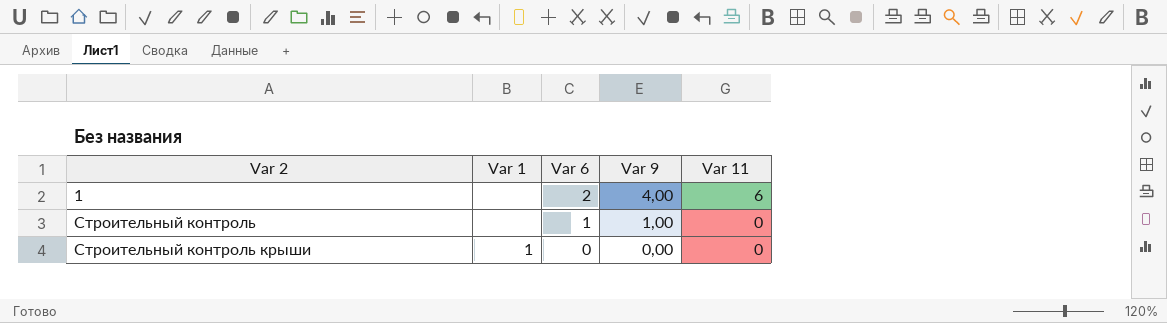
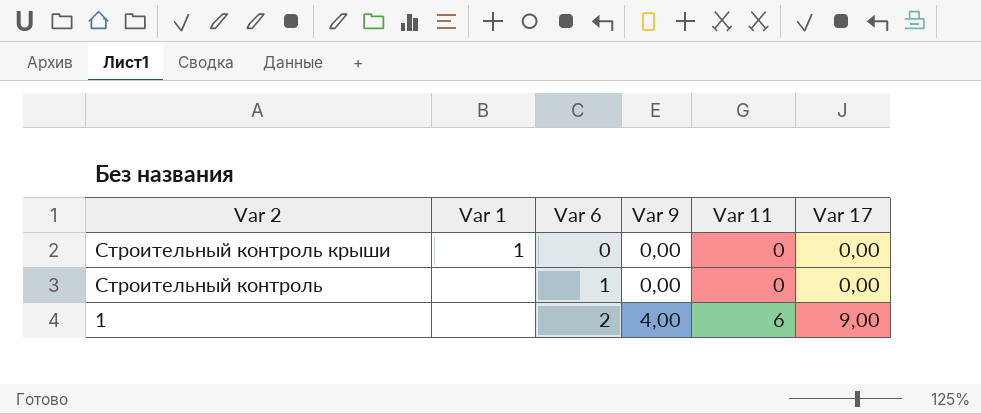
row order: Var 2 ascending -> Var 2 descending
column Var 17 | position: none -> 6
Строительный контроль | Var 9: 1,00 -> 0,00

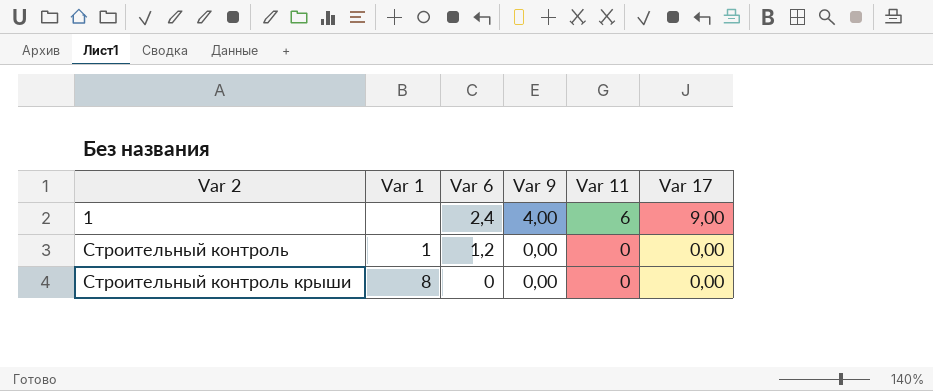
row order: Var 2 descending -> Var 2 ascending
1 | Var 6: 2 -> 2,4
Строительный контроль | Var 1: none -> 1
Строительный контроль | Var 6: 1 -> 1,2
Строительный контроль крыши | Var 1: 1 -> 8

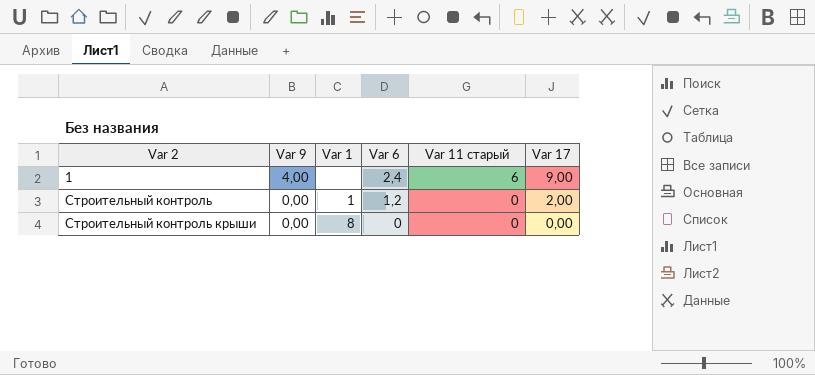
column Var 9 | position: 4 -> 2
column name: Var 11 -> Var 11 старый
Строительный контроль | Var 17: 0,00 -> 2,00

